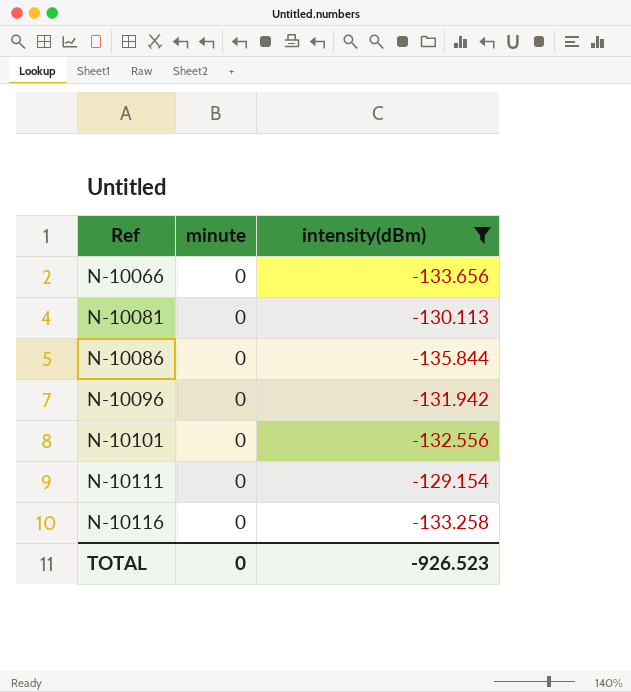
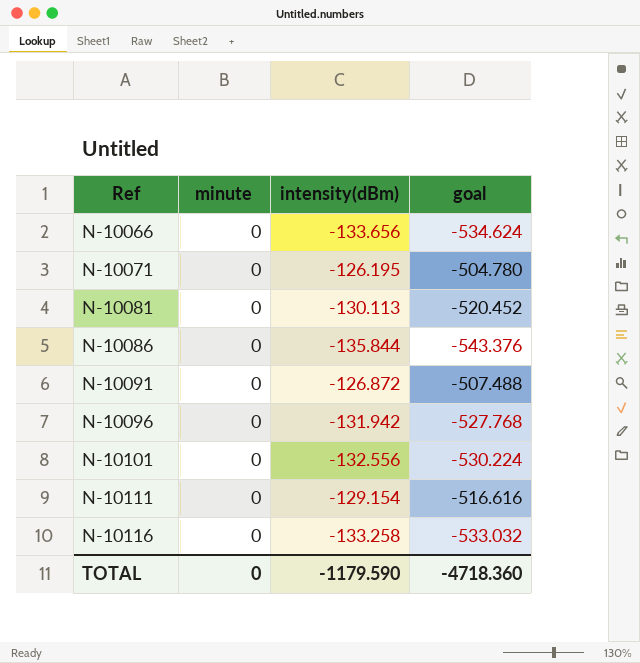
filter: intensity(dBm) <= -129.154 -> none
column goal | formula: none -> [intensity(dBm)] * 4
TOTAL | intensity(dBm): -926.523 -> -1179.590

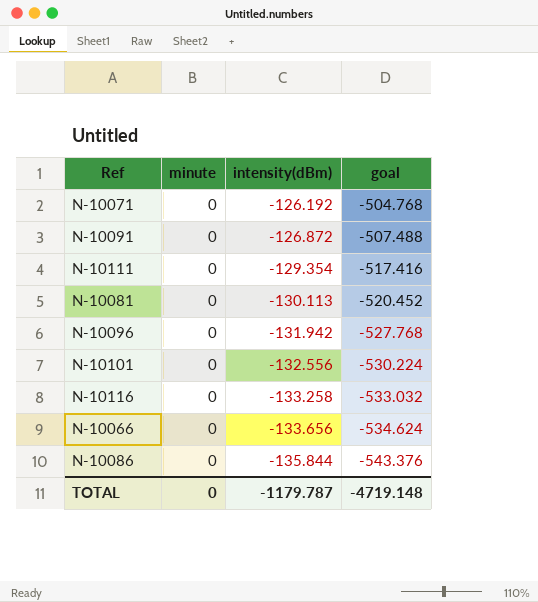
row order: Ref ascending -> intensity(dBm) descending
N-10071 | intensity(dBm): -126.195 -> -126.192
N-10071 | goal: -504.780 -> -504.768
N-10111 | intensity(dBm): -129.154 -> -129.354
N-10111 | goal: -516.616 -> -517.416
TOTAL | intensity(dBm): -1179.590 -> -1179.787
TOTAL | goal: -4718.360 -> -4719.148

